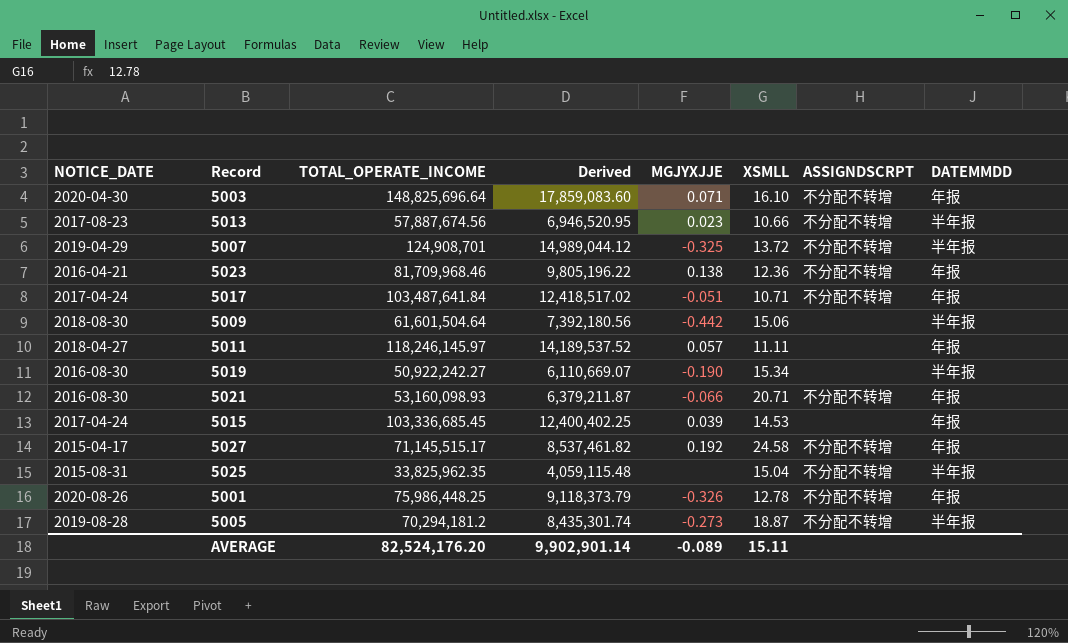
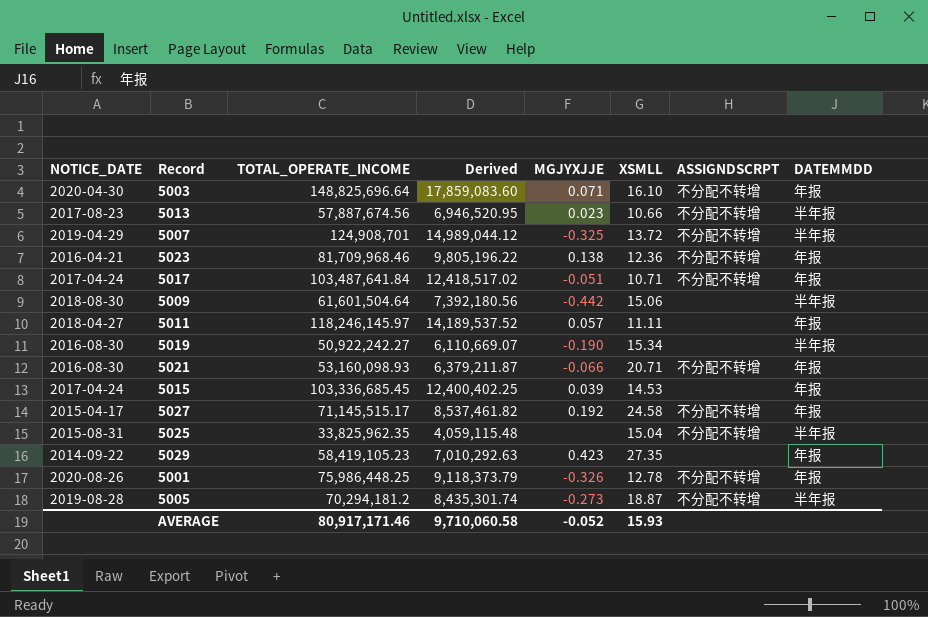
row 5029: none -> 2014-09-22 | 58,419,105.23 | 7,010,292.63 | 0.423 | 27.35 | none | 年报
AVERAGE | TOTAL_OPERATE_INCOME: 82,524,176.20 -> 80,917,171.46
AVERAGE | Derived: 9,902,901.14 -> 9,710,060.58
AVERAGE | MGJYXJJE: -0.089 -> -0.052
AVERAGE | XSMLL: 15.11 -> 15.93

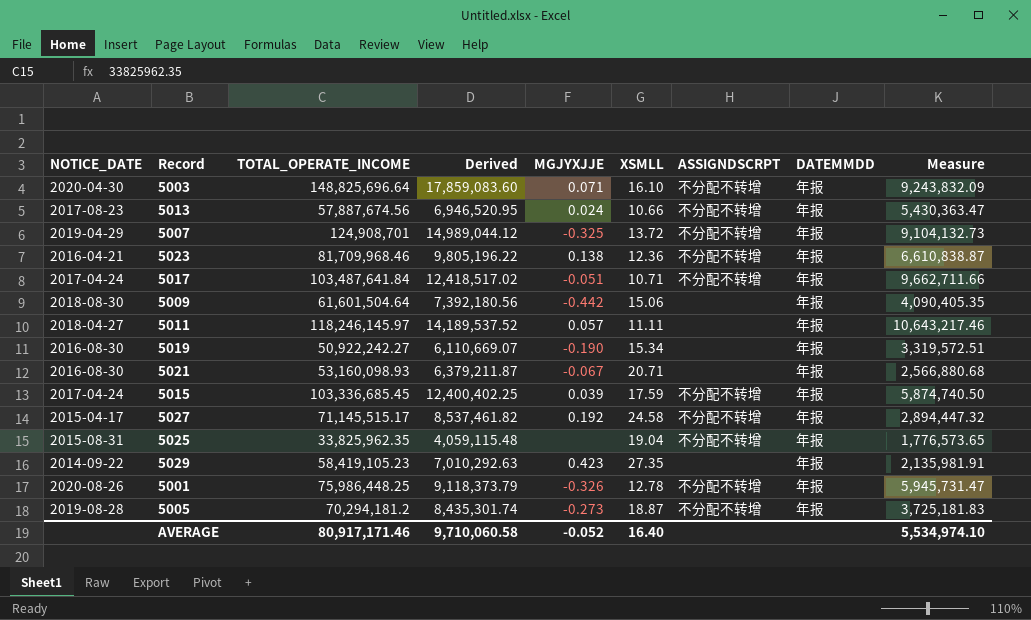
column Measure | formula: none -> [TOTAL_OPERATE_INCOME] / [XSMLL]
5013 | MGJYXJJE: 0.023 -> 0.024
5013 | DATEMMDD: 半年报 -> 年报
5007 | DATEMMDD: 半年报 -> 年报
5009 | DATEMMDD: 半年报 -> 年报
5019 | DATEMMDD: 半年报 -> 年报
5021 | MGJYXJJE: -0.066 -> -0.067
5021 | ASSIGNDSCRPT: 不分配不转增 -> none
5015 | XSMLL: 14.53 -> 17.59
5015 | ASSIGNDSCRPT: none -> 不分配不转增
5025 | XSMLL: 15.04 -> 19.04
5025 | DATEMMDD: 半年报 -> 年报
5005 | DATEMMDD: 半年报 -> 年报
AVERAGE | XSMLL: 15.93 -> 16.40

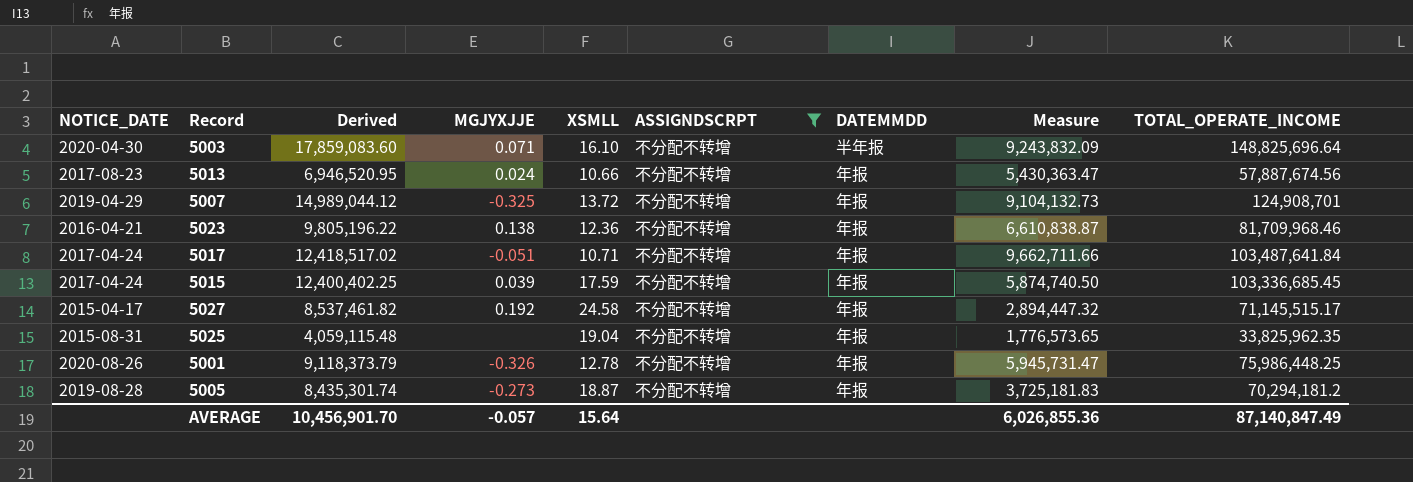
filter: none -> ASSIGNDSCRPT = 不分配不转增
column TOTAL_OPERATE_INCOME | position: 3 -> 9
5003 | DATEMMDD: 年报 -> 半年报
AVERAGE | Derived: 9,710,060.58 -> 10,456,901.70
AVERAGE | MGJYXJJE: -0.052 -> -0.057
AVERAGE | XSMLL: 16.40 -> 15.64
AVERAGE | Measure: 5,534,974.10 -> 6,026,855.36
AVERAGE | TOTAL_OPERATE_INCOME: 80,917,171.46 -> 87,140,847.49

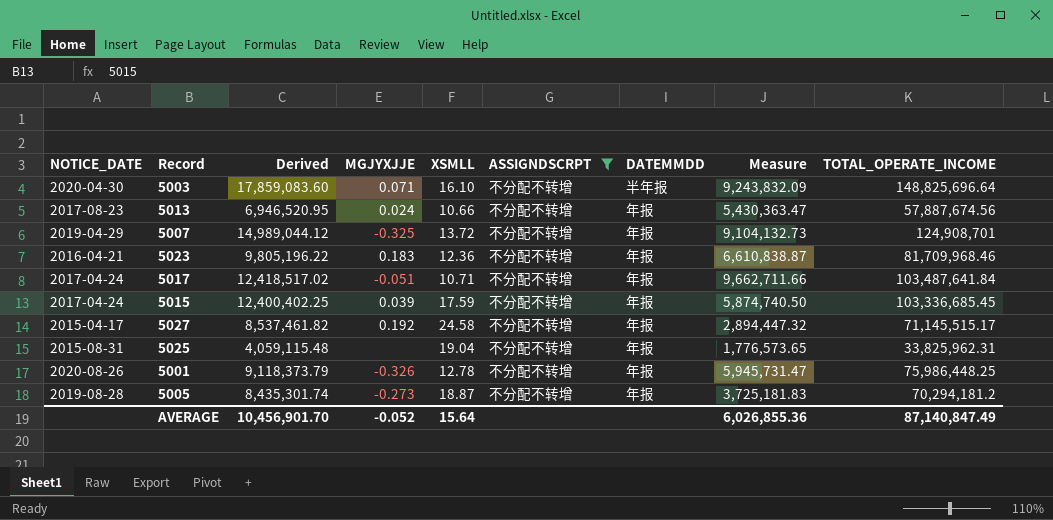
5023 | MGJYXJJE: 0.138 -> 0.183
5025 | TOTAL_OPERATE_INCOME: 33,825,962.35 -> 33,825,962.31
AVERAGE | MGJYXJJE: -0.057 -> -0.052

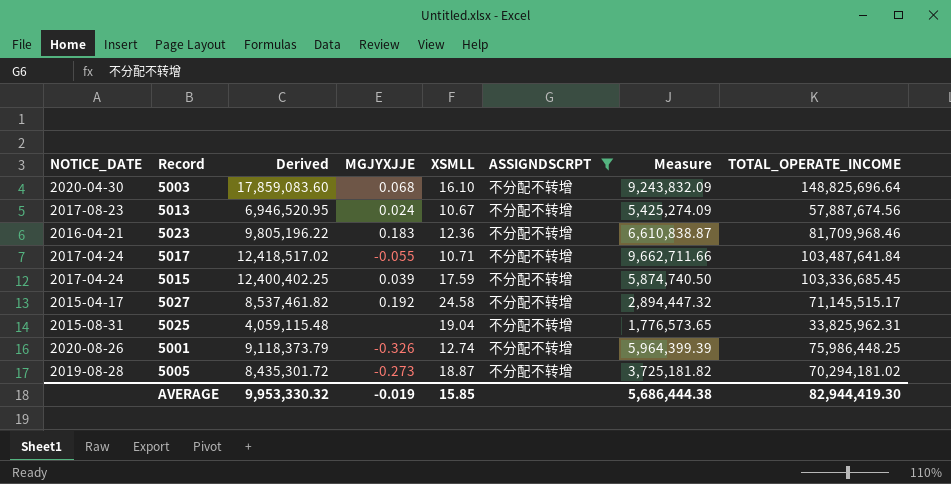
column DATEMMDD | position: 7 -> none
row 5007: 2019-04-29 | 14,989,044.12 | -0.325 | 13.72 | 不分配不转增 | 年报 | 9,104,132.73 | 124,908,701 -> none
5003 | MGJYXJJE: 0.071 -> 0.068
5013 | XSMLL: 10.66 -> 10.67
5013 | Measure: 5,430,363.47 -> 5,425,274.09
5017 | MGJYXJJE: -0.051 -> -0.055
5001 | XSMLL: 12.78 -> 12.74
5001 | Measure: 5,945,731.47 -> 5,964,399.39
5005 | Derived: 8,435,301.74 -> 8,435,301.72
5005 | Measure: 3,725,181.83 -> 3,725,181.82
5005 | TOTAL_OPERATE_INCOME: 70,294,181.2 -> 70,294,181.02
AVERAGE | Derived: 10,456,901.70 -> 9,953,330.32
AVERAGE | MGJYXJJE: -0.052 -> -0.019
AVERAGE | XSMLL: 15.64 -> 15.85
AVERAGE | Measure: 6,026,855.36 -> 5,686,444.38
AVERAGE | TOTAL_OPERATE_INCOME: 87,140,847.49 -> 82,944,419.30

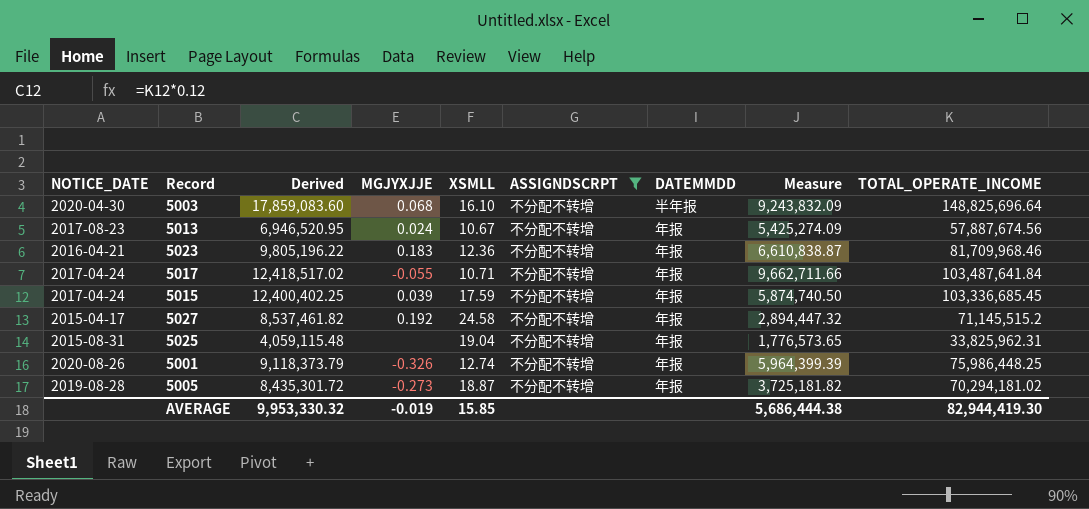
column DATEMMDD | position: none -> 7
5027 | TOTAL_OPERATE_INCOME: 71,145,515.17 -> 71,145,515.2

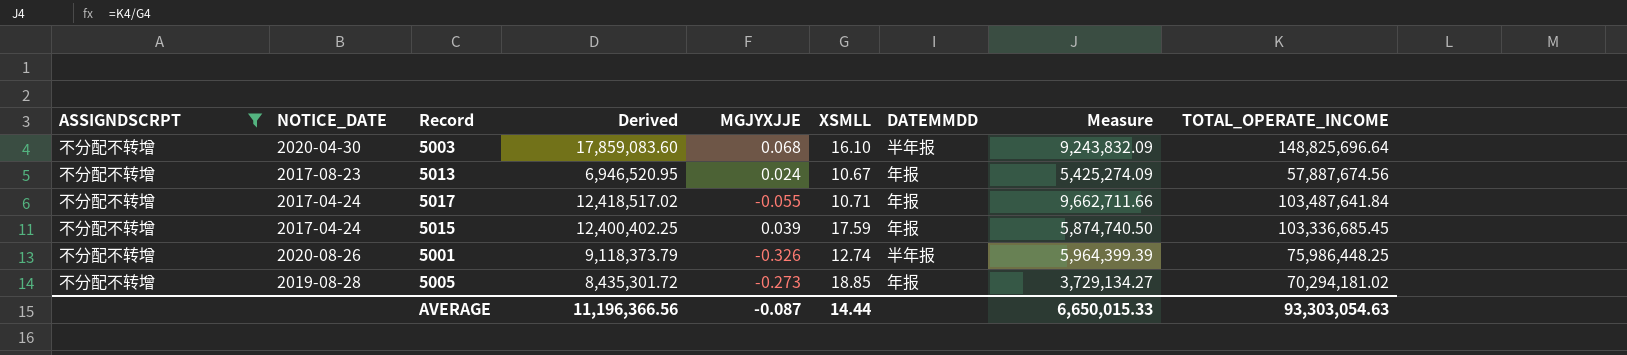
column ASSIGNDSCRPT | position: 6 -> 1
row 5023: 2016-04-21 | 9,805,196.22 | 0.183 | 12.36 | 不分配不转增 | 年报 | 6,610,838.87 | 81,709,968.46 -> none
row 5027: 2015-04-17 | 8,537,461.82 | 0.192 | 24.58 | 不分配不转增 | 年报 | 2,894,447.32 | 71,145,515.2 -> none
row 5025: 2015-08-31 | 4,059,115.48 | none | 19.04 | 不分配不转增 | 年报 | 1,776,573.65 | 33,825,962.31 -> none
5001 | DATEMMDD: 年报 -> 半年报
5005 | XSMLL: 18.87 -> 18.85
5005 | Measure: 3,725,181.82 -> 3,729,134.27
AVERAGE | Derived: 9,953,330.32 -> 11,196,366.56
AVERAGE | MGJYXJJE: -0.019 -> -0.087
AVERAGE | XSMLL: 15.85 -> 14.44
AVERAGE | Measure: 5,686,444.38 -> 6,650,015.33
AVERAGE | TOTAL_OPERATE_INCOME: 82,944,419.30 -> 93,303,054.63

